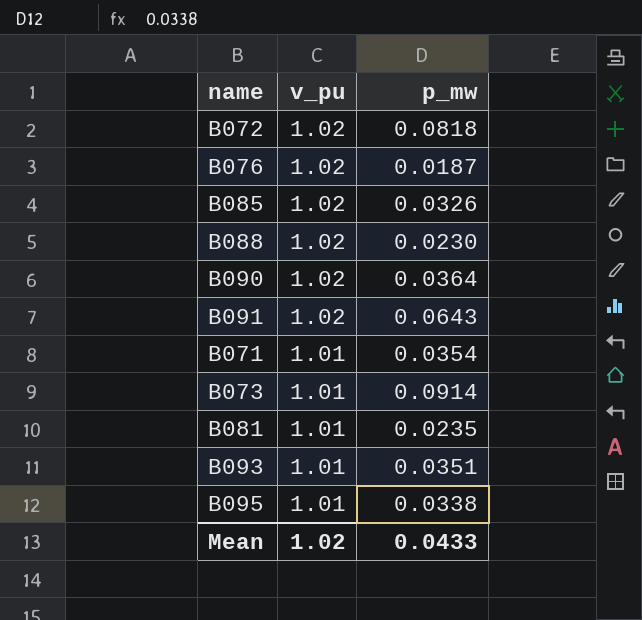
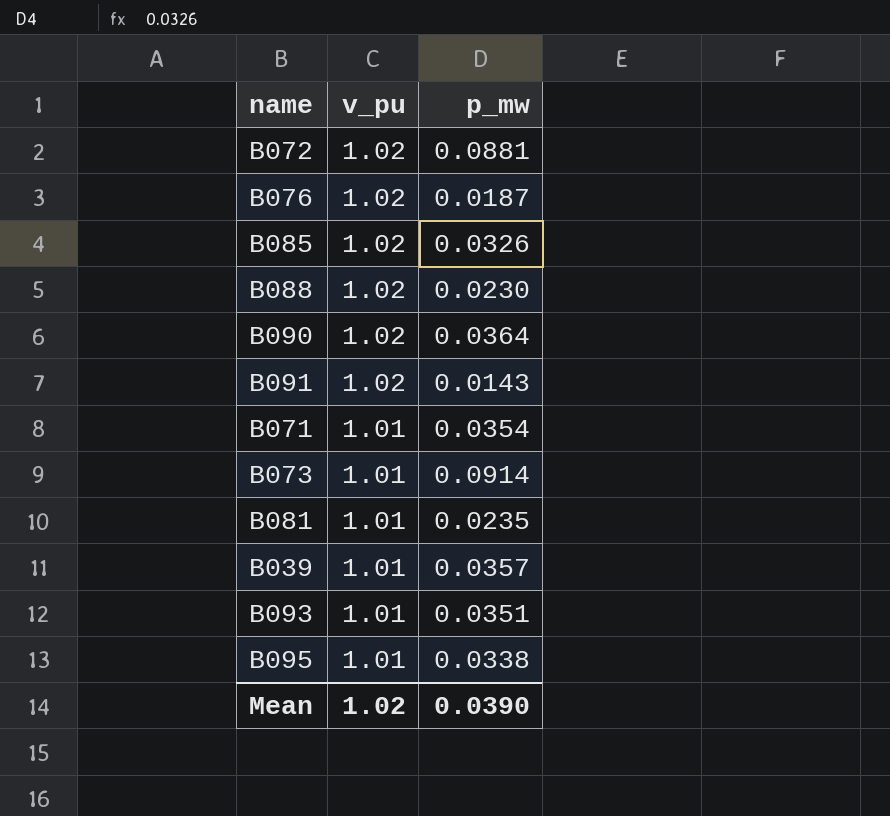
B072 | p_mw: 0.0818 -> 0.0881
B091 | p_mw: 0.0643 -> 0.0143
row B039: none -> 1.01 | 0.0357
Mean | p_mw: 0.0433 -> 0.0390

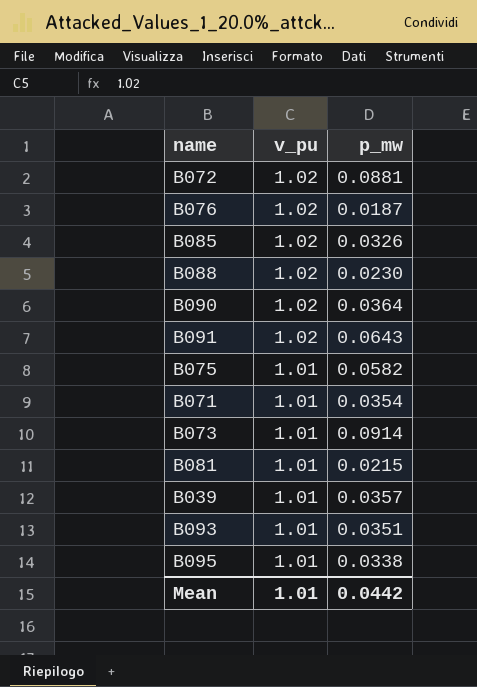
B091 | p_mw: 0.0143 -> 0.0643
row B075: none -> 1.01 | 0.0582
B081 | p_mw: 0.0235 -> 0.0215
Mean | v_pu: 1.02 -> 1.01
Mean | p_mw: 0.0390 -> 0.0442

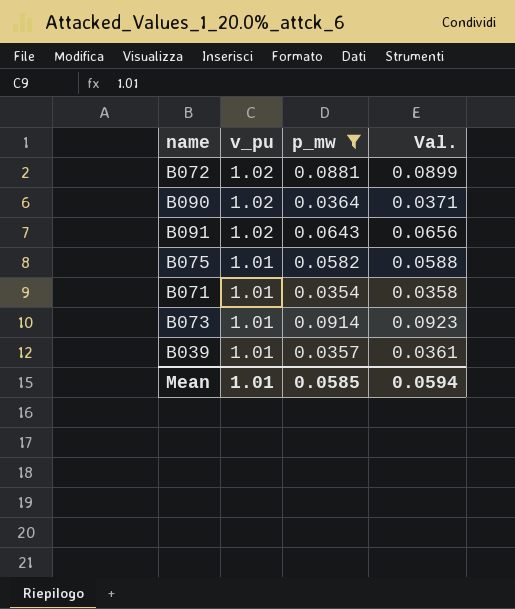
filter: none -> p_mw >= 0.0354
column Val. | formula: none -> [v_pu] * [p_mw]
Mean | p_mw: 0.0442 -> 0.0585

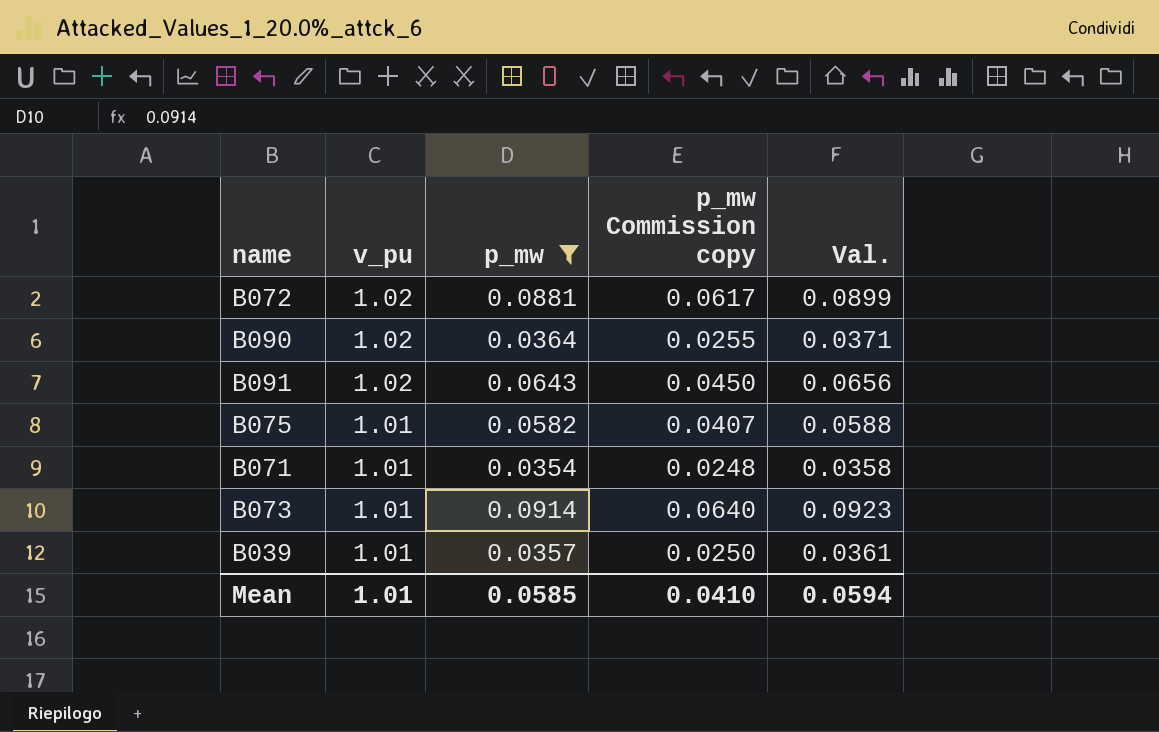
column p_mw Commission copy | formula: none -> [p_mw] * 0.7

